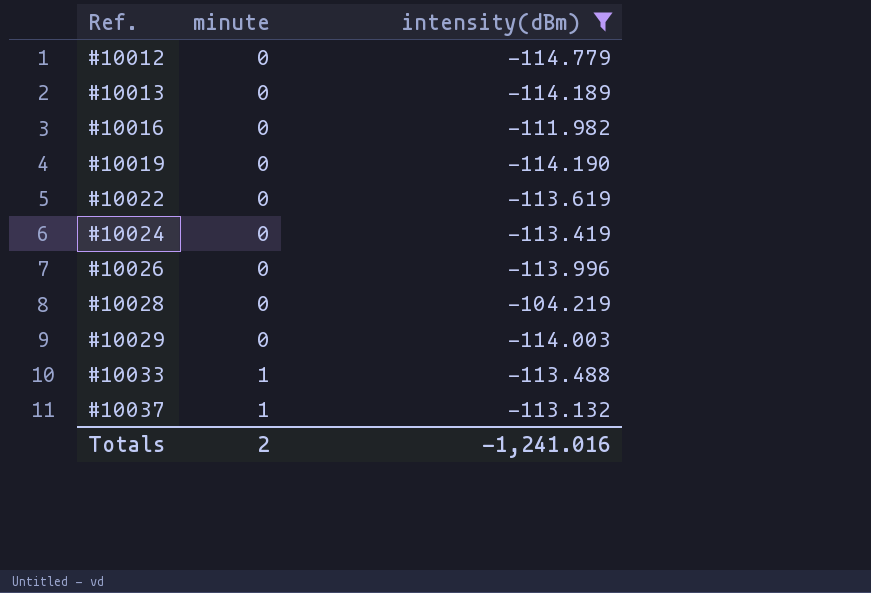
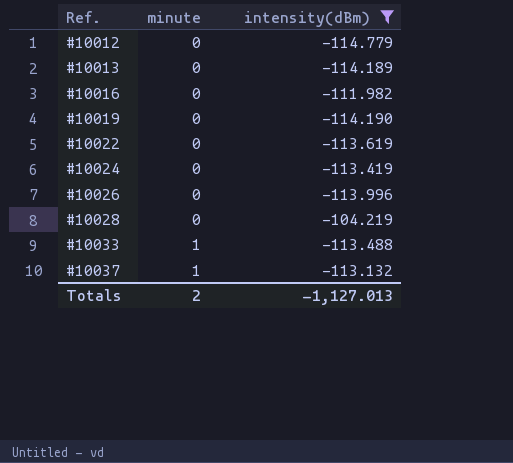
row #10029: 0 | -114.003 -> none
Totals | intensity(dBm): -1,241.016 -> -1,127.013

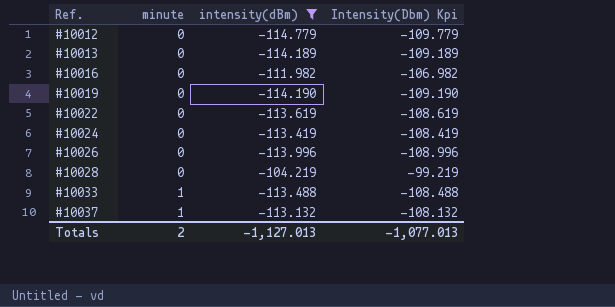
column Intensity(Dbm) Kpi | formula: none -> [intensity(dBm)] + 5

